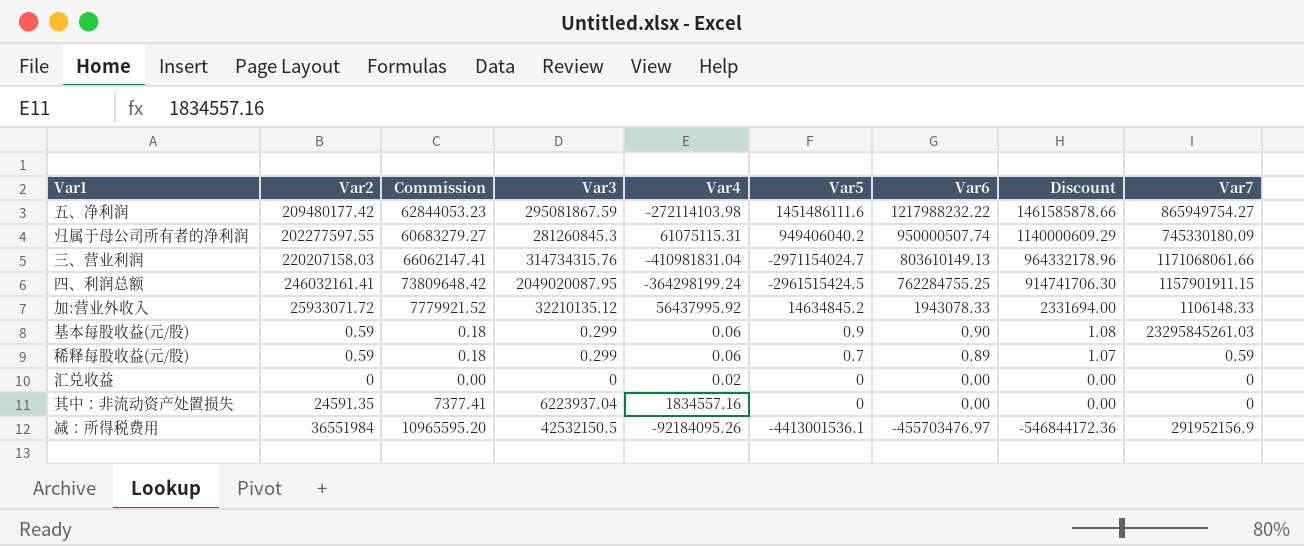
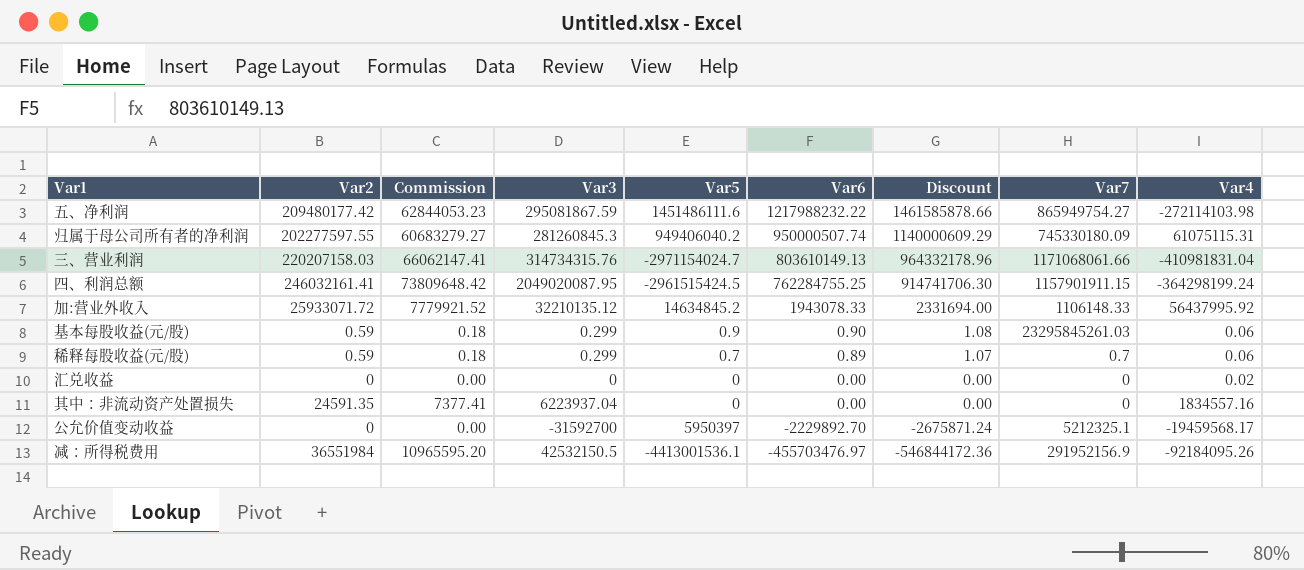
column Var4 | position: 5 -> 9
稀释每股收益(元/股) | Var7: 0.59 -> 0.7
row 公允价值变动收益: none -> 0 | 0.00 | -31592700 | 5950397 | -2229892.70 | -2675871.24 | 5212325.1 | -19459568.17

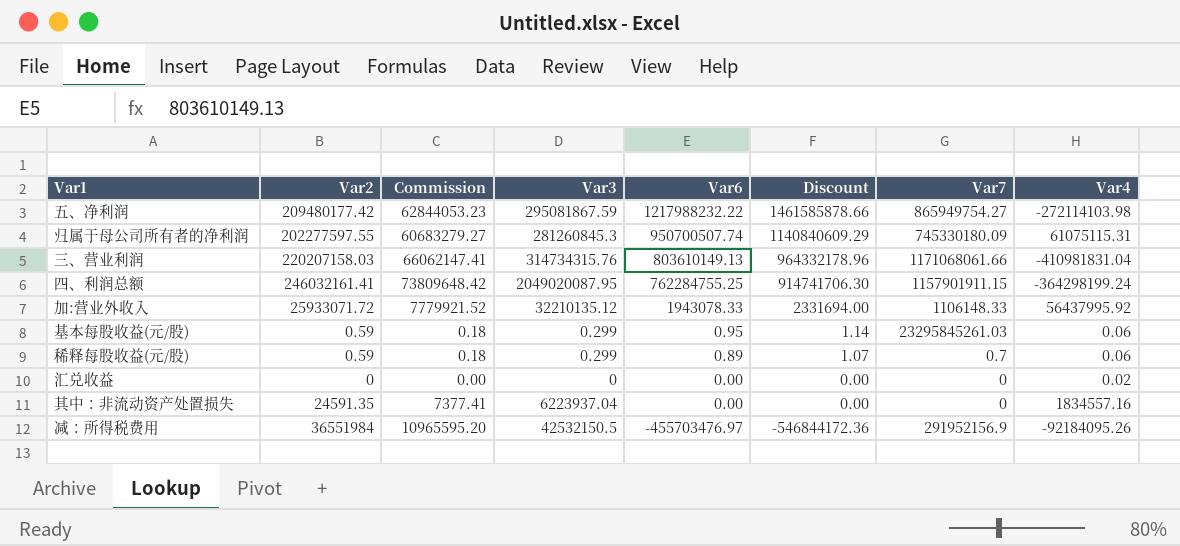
column Var5 | position: 5 -> none
row 公允价值变动收益: 0 | 0.00 | -31592700 | 5950397 | -2229892.70 | -2675871.24 | 5212325.1 | -19459568.17 -> none
归属于母公司所有者的净利润 | Var6: 950000507.74 -> 950700507.74
归属于母公司所有者的净利润 | Discount: 1140000609.29 -> 1140840609.29
基本每股收益(元/股) | Var6: 0.90 -> 0.95
基本每股收益(元/股) | Discount: 1.08 -> 1.14

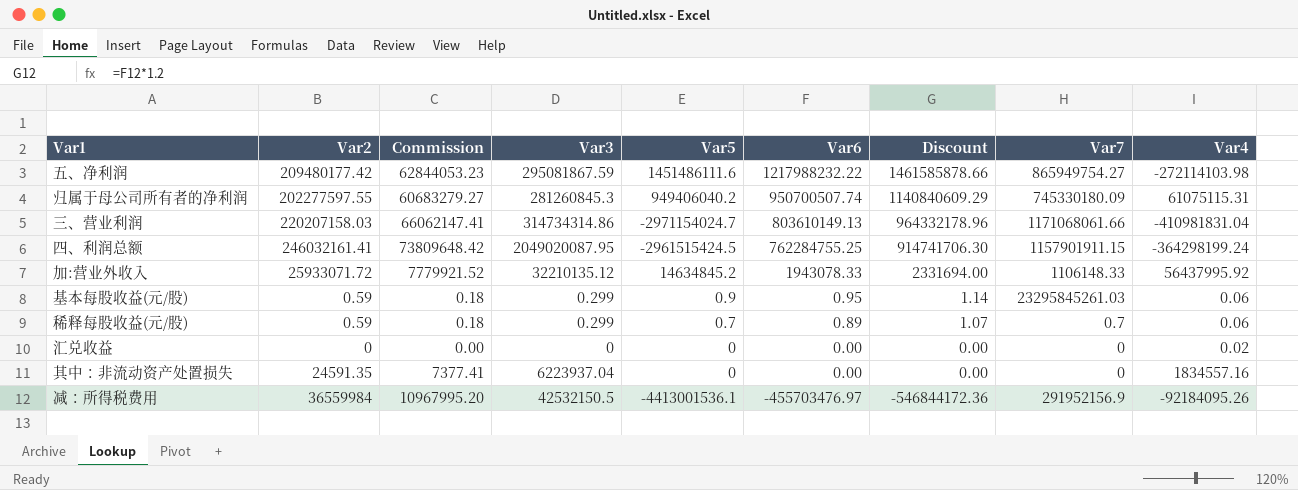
column Var5 | position: none -> 5
三、营业利润 | Var3: 314734315.76 -> 314734314.86
减：所得税费用 | Var2: 36551984 -> 36559984
减：所得税费用 | Commission: 10965595.20 -> 10967995.20

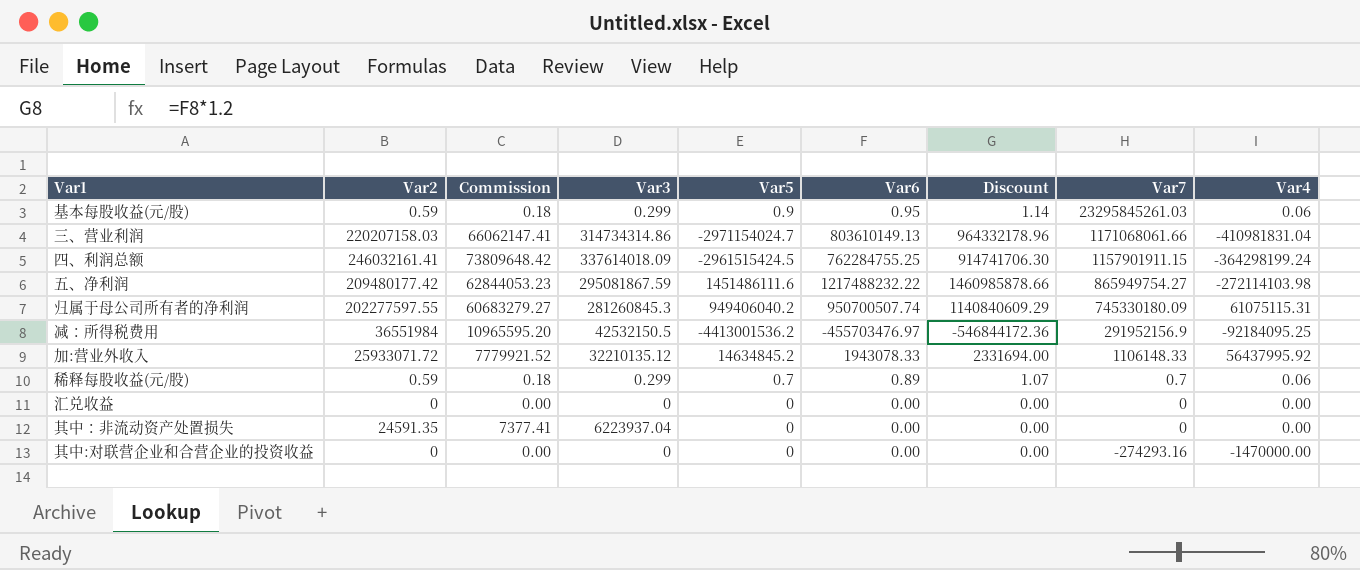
row order: Var6 descending -> Var7 descending
四、利润总额 | Var3: 2049020087.95 -> 337614018.09
五、净利润 | Var6: 1217988232.22 -> 1217488232.22
五、净利润 | Discount: 1461585878.66 -> 1460985878.66
减：所得税费用 | Var2: 36559984 -> 36551984
减：所得税费用 | Commission: 10967995.20 -> 10965595.20
减：所得税费用 | Var5: -4413001536.1 -> -4413001536.2
减：所得税费用 | Var4: -92184095.26 -> -92184095.25
汇兑收益 | Var4: 0.02 -> 0.00
其中：非流动资产处置损失 | Var4: 1834557.16 -> 0.00
row 其中:对联营企业和合营企业的投资收益: none -> 0 | 0.00 | 0 | 0 | 0.00 | 0.00 | -274293.16 | -1470000.00

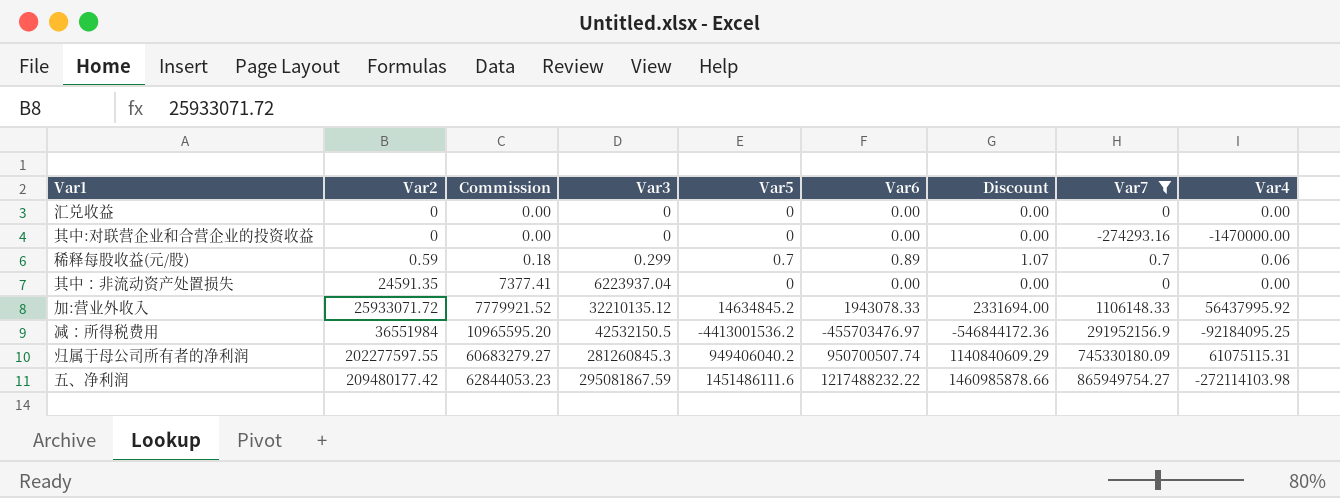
filter: none -> Var7 <= 865949754.27
row order: Var7 descending -> Var2 ascending

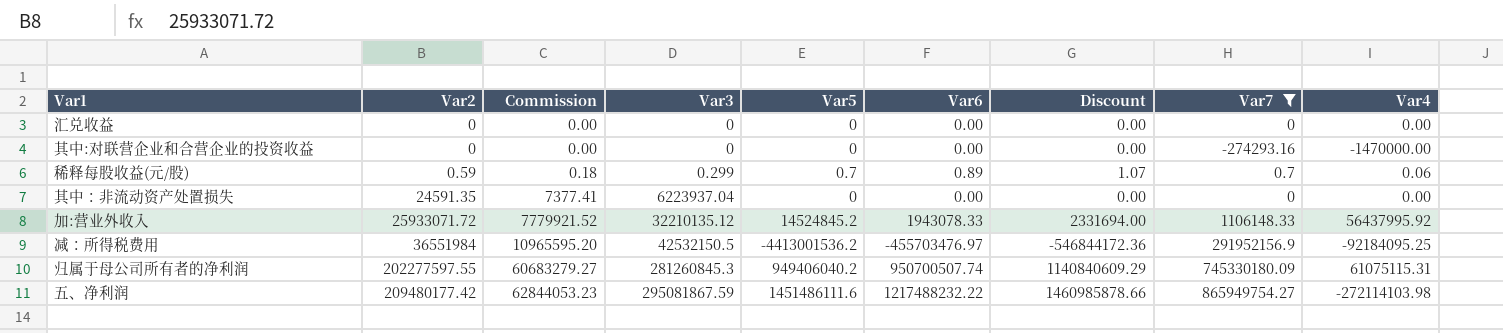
加:营业外收入 | Var5: 14634845.2 -> 14524845.2

